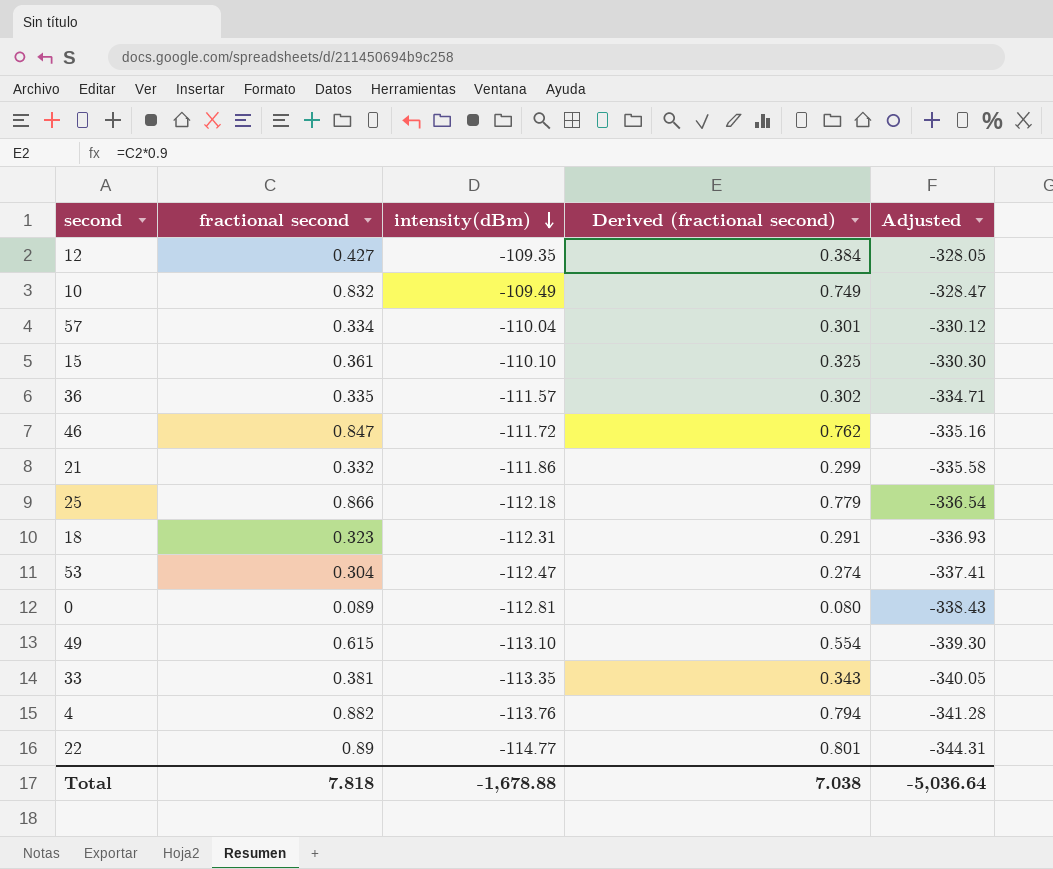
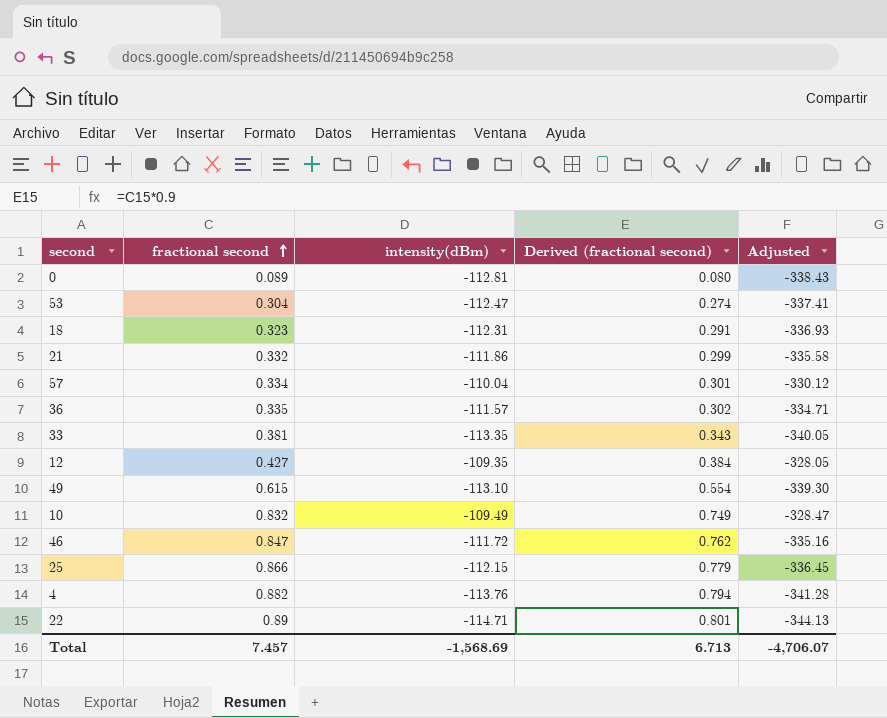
row order: intensity(dBm) descending -> fractional second ascending
row 15: 0.361 | -110.10 | 0.325 | -330.30 -> none
25 | intensity(dBm): -112.18 -> -112.15
25 | Adjusted: -336.54 -> -336.45
22 | intensity(dBm): -114.77 -> -114.71
22 | Adjusted: -344.31 -> -344.13
Total | fractional second: 7.818 -> 7.457
Total | intensity(dBm): -1,678.88 -> -1,568.69
Total | Derived (fractional second): 7.038 -> 6.713
Total | Adjusted: -5,036.64 -> -4,706.07

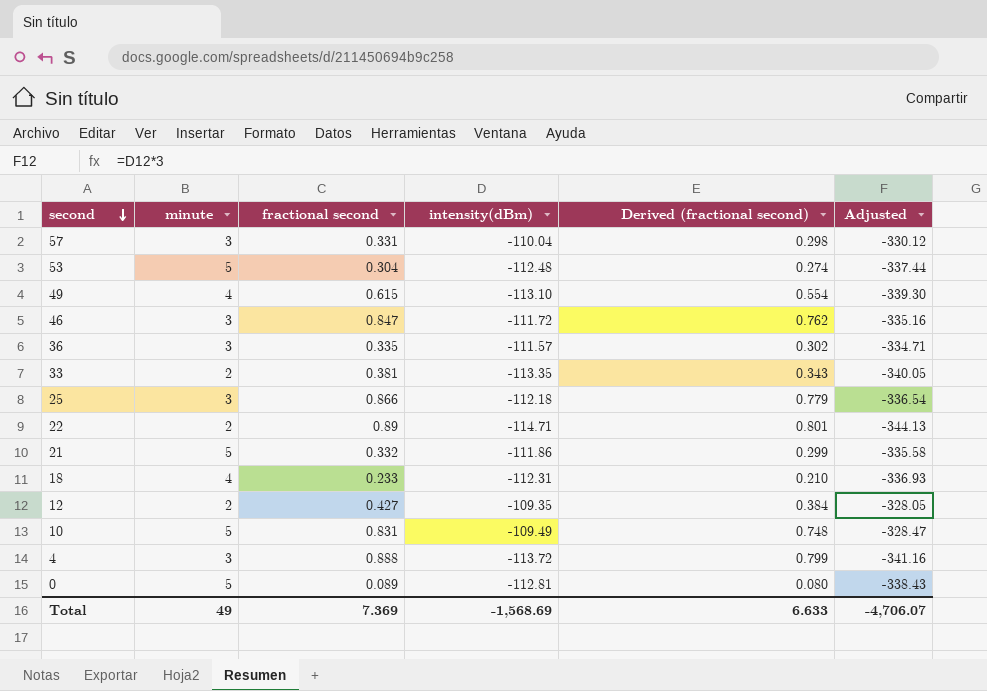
row order: fractional second ascending -> second descending
column minute | position: none -> 2
57 | fractional second: 0.334 -> 0.331
57 | Derived (fractional second): 0.301 -> 0.298
53 | intensity(dBm): -112.47 -> -112.48
53 | Adjusted: -337.41 -> -337.44
25 | intensity(dBm): -112.15 -> -112.18
25 | Adjusted: -336.45 -> -336.54
18 | fractional second: 0.323 -> 0.233
18 | Derived (fractional second): 0.291 -> 0.210
10 | fractional second: 0.832 -> 0.831
10 | Derived (fractional second): 0.749 -> 0.748
4 | fractional second: 0.882 -> 0.888
4 | intensity(dBm): -113.76 -> -113.72
4 | Derived (fractional second): 0.794 -> 0.799
4 | Adjusted: -341.28 -> -341.16
Total | fractional second: 7.457 -> 7.369
Total | Derived (fractional second): 6.713 -> 6.633

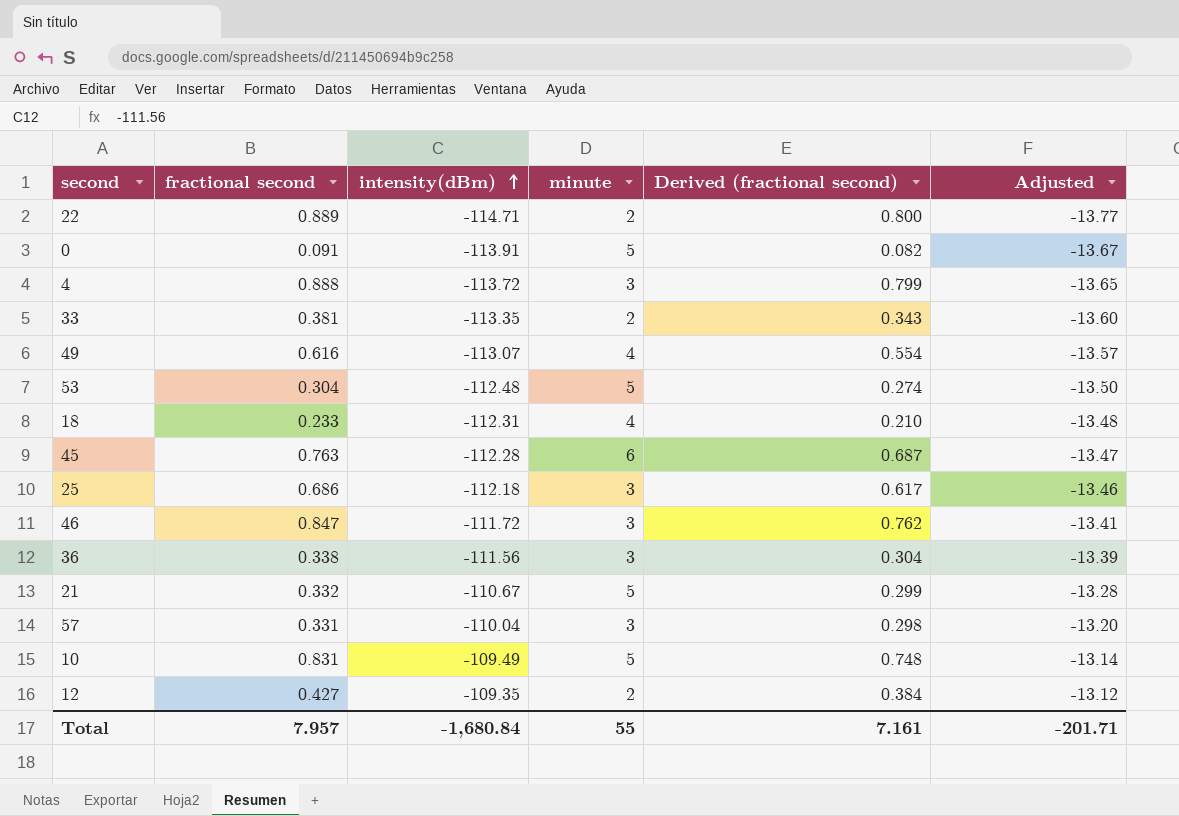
row order: second descending -> intensity(dBm) ascending
column minute | position: 2 -> 4
column Adjusted | formula: [intensity(dBm)] * 3 -> [intensity(dBm)] * 0.12
22 | fractional second: 0.89 -> 0.889
22 | Derived (fractional second): 0.801 -> 0.800
0 | fractional second: 0.089 -> 0.091
0 | intensity(dBm): -112.81 -> -113.91
0 | Derived (fractional second): 0.080 -> 0.082
49 | fractional second: 0.615 -> 0.616
49 | intensity(dBm): -113.10 -> -113.07
row 45: none -> 0.763 | -112.28 | 6 | 0.687 | -13.47
25 | fractional second: 0.866 -> 0.686
25 | Derived (fractional second): 0.779 -> 0.617
36 | fractional second: 0.335 -> 0.338
36 | intensity(dBm): -111.57 -> -111.56
36 | Derived (fractional second): 0.302 -> 0.304
21 | intensity(dBm): -111.86 -> -110.67
Total | fractional second: 7.369 -> 7.957
Total | intensity(dBm): -1,568.69 -> -1,680.84
Total | minute: 49 -> 55
Total | Derived (fractional second): 6.633 -> 7.161
Total | Adjusted: -4,706.07 -> -201.71

